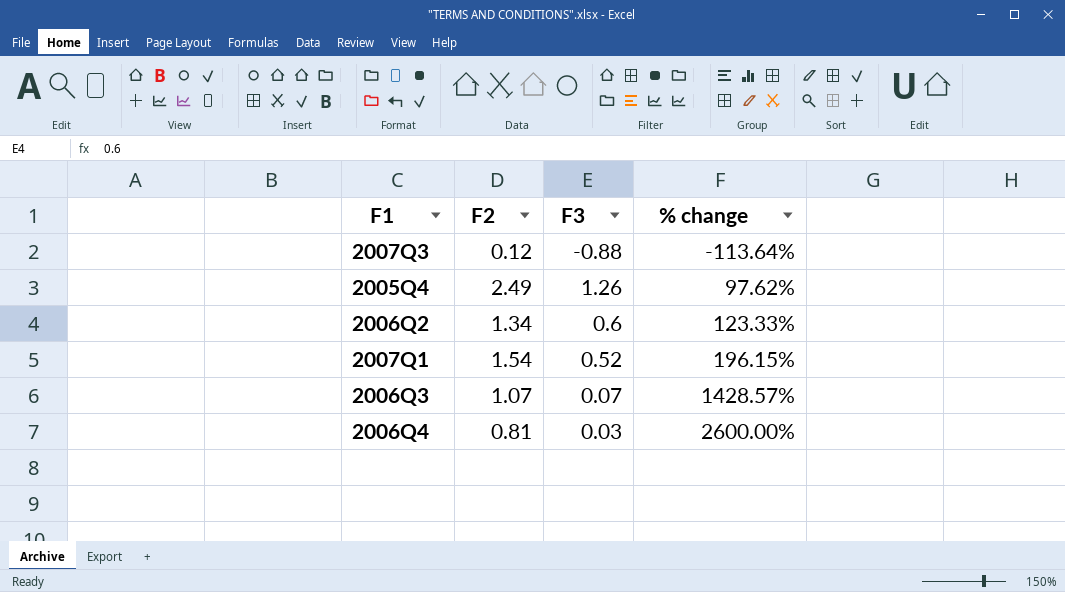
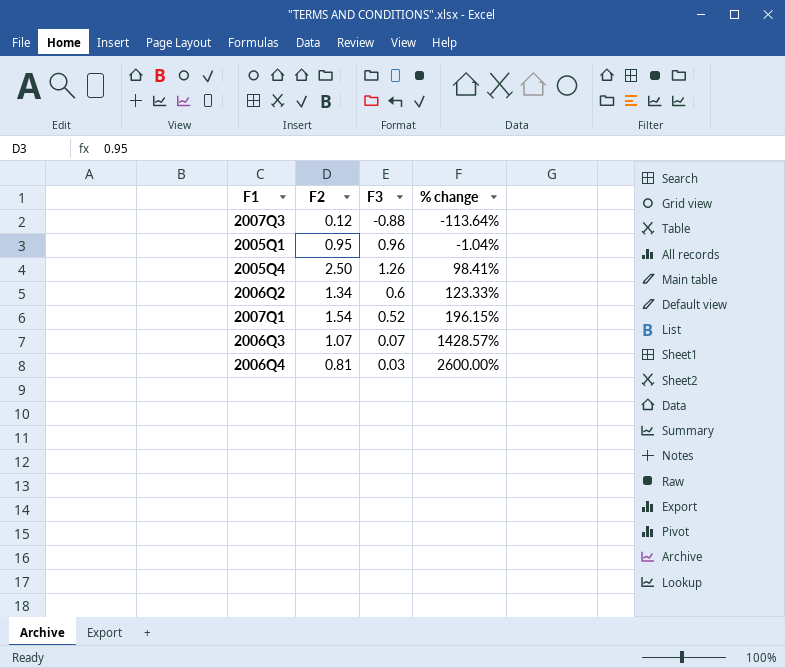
row 2005Q1: none -> 0.95 | 0.96 | -1.04%
2005Q4 | F2: 2.49 -> 2.50
2005Q4 | % change: 97.62% -> 98.41%

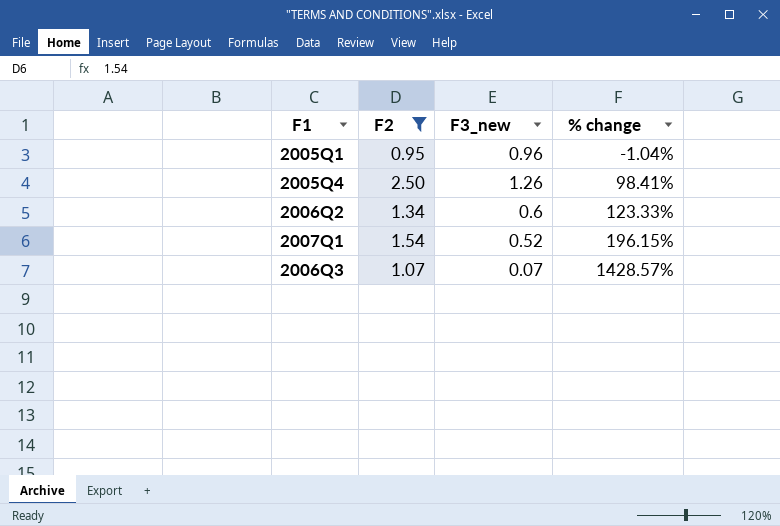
filter: none -> F2 >= 0.95
column name: F3 -> F3_new

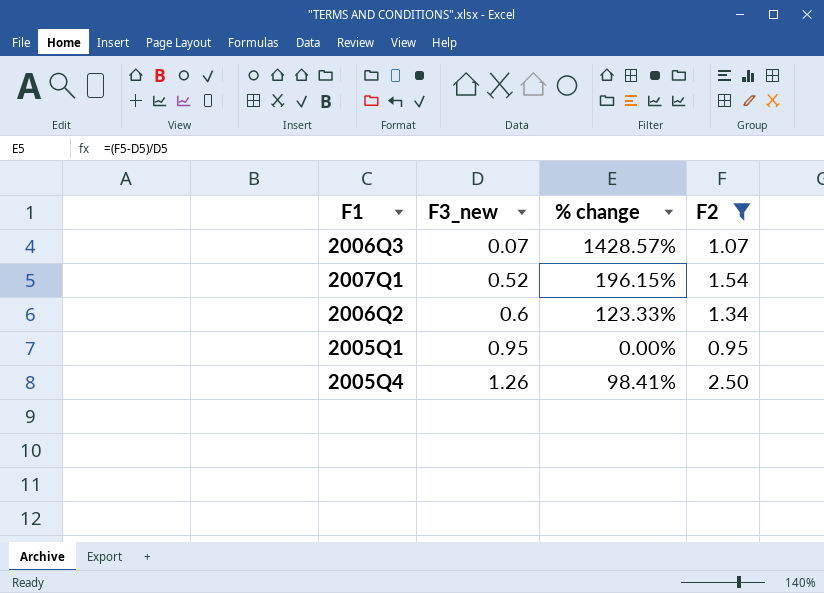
row order: % change ascending -> F3_new ascending
column F2 | position: 2 -> 4
2005Q1 | F3_new: 0.96 -> 0.95
2005Q1 | % change: -1.04% -> 0.00%

